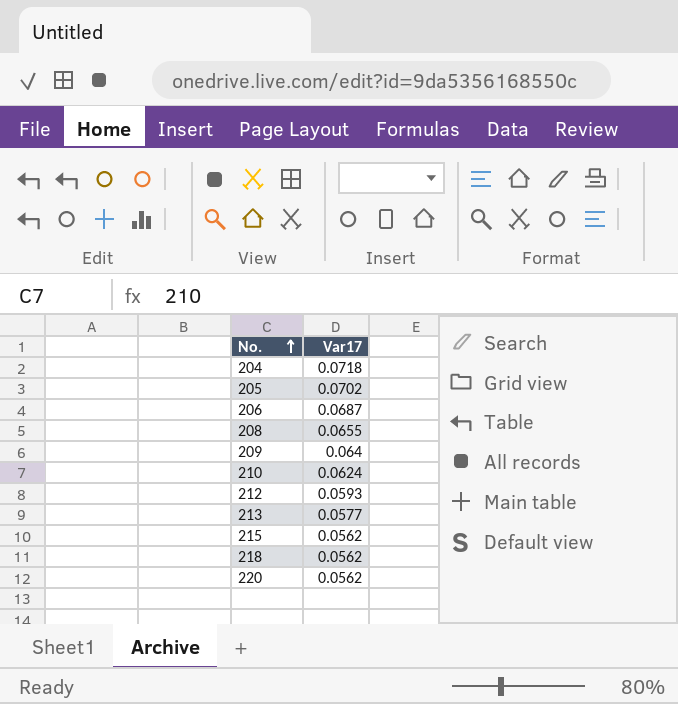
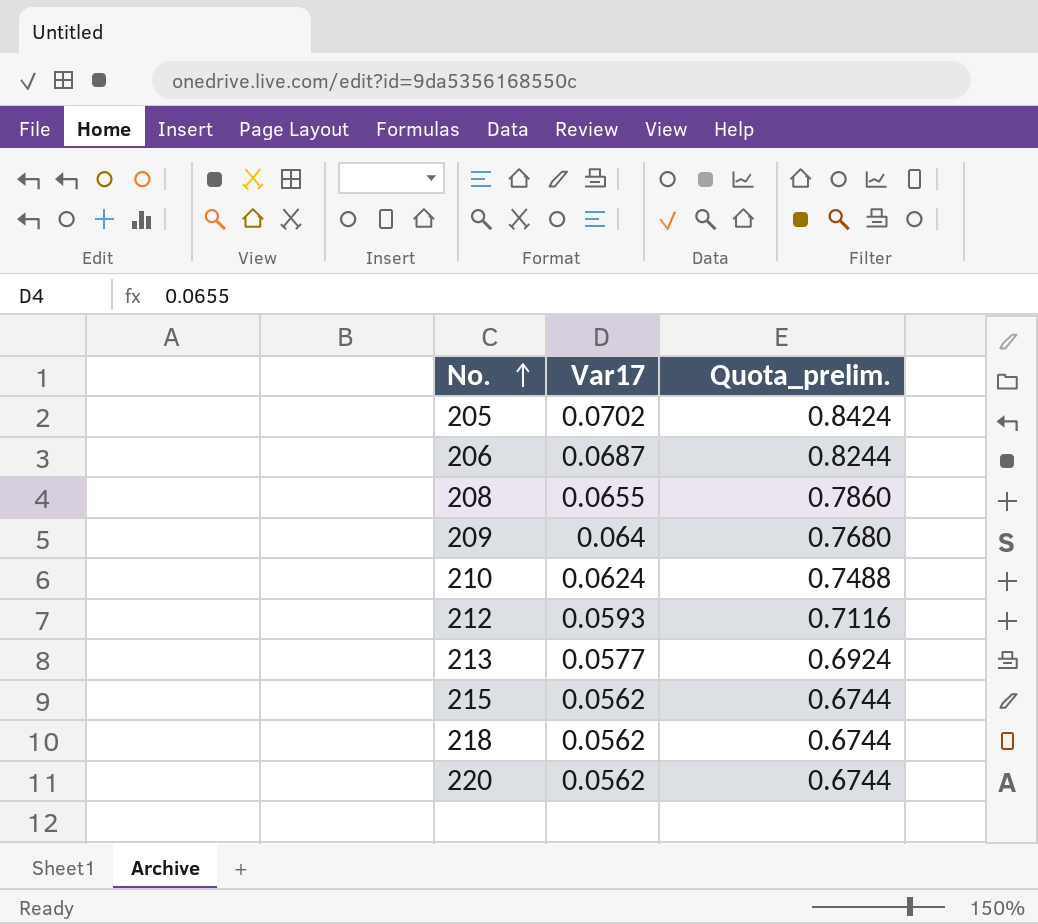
column Quota_prelim. | formula: none -> [Var17] * 12
row 204: 0.0718 -> none

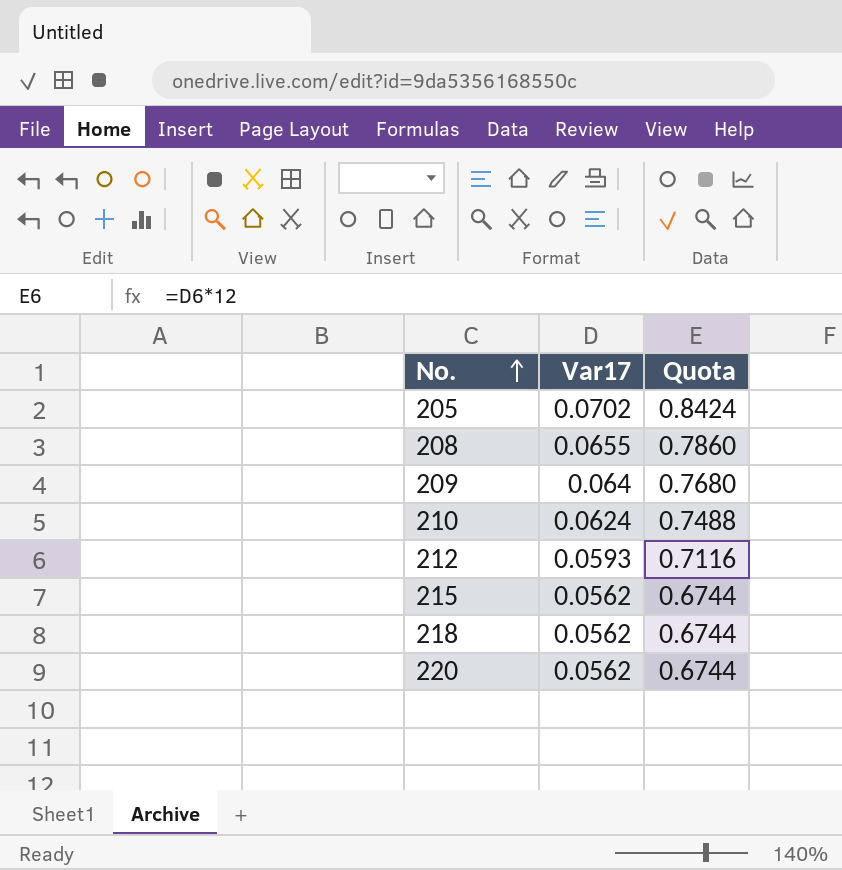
column name: Quota_prelim. -> Quota
row 206: 0.0687 | 0.8244 -> none
row 213: 0.0577 | 0.6924 -> none

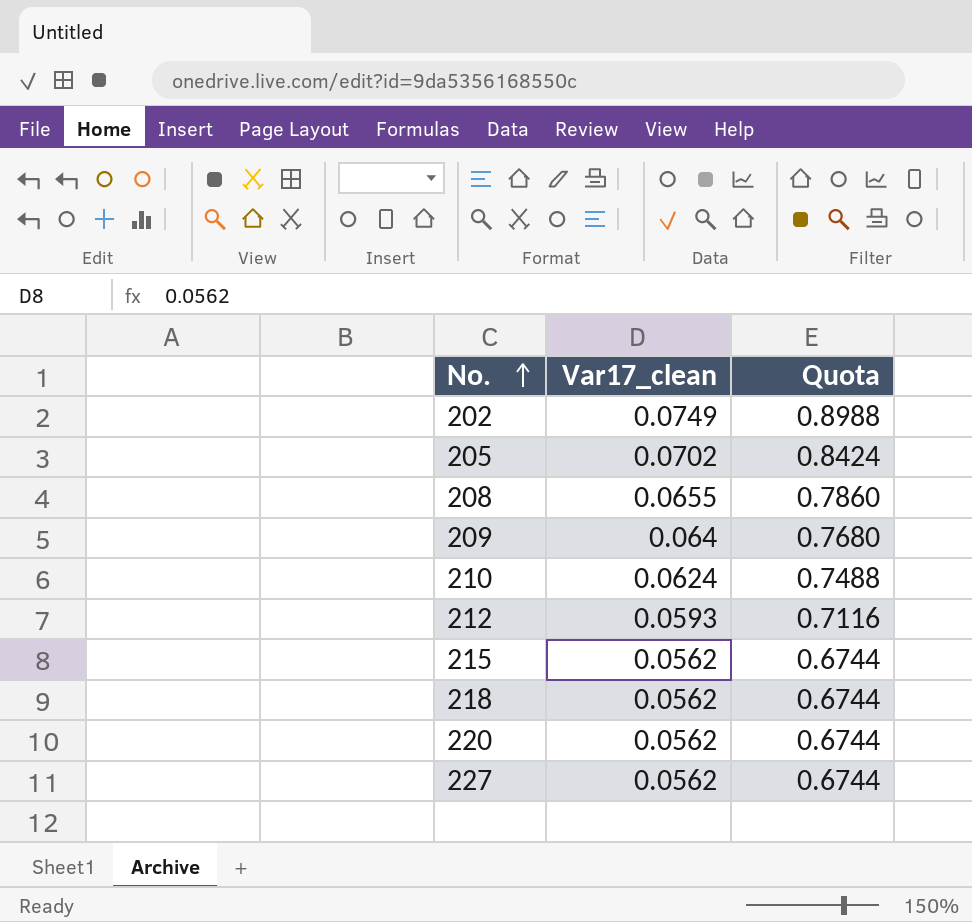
column name: Var17 -> Var17_clean
row 202: none -> 0.0749 | 0.8988
row 227: none -> 0.0562 | 0.6744

